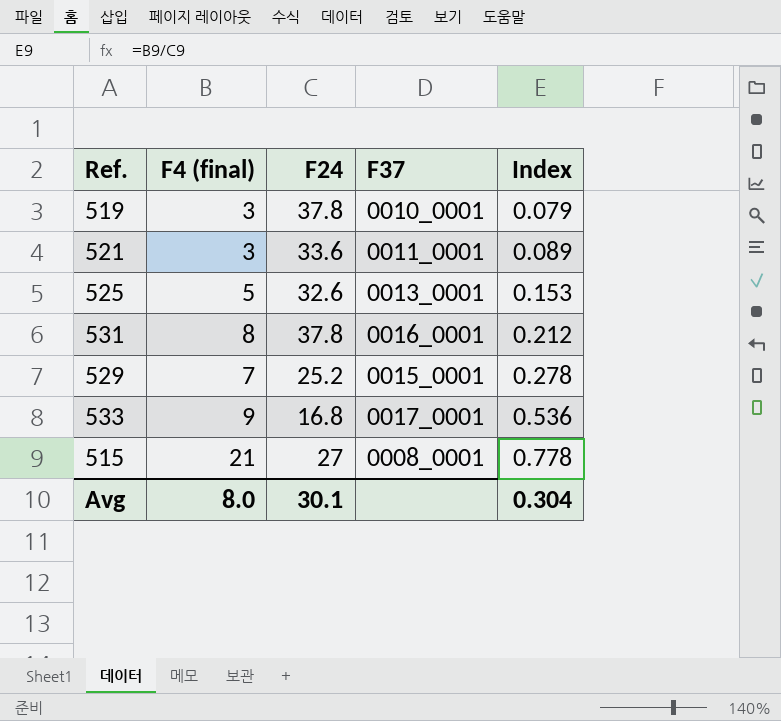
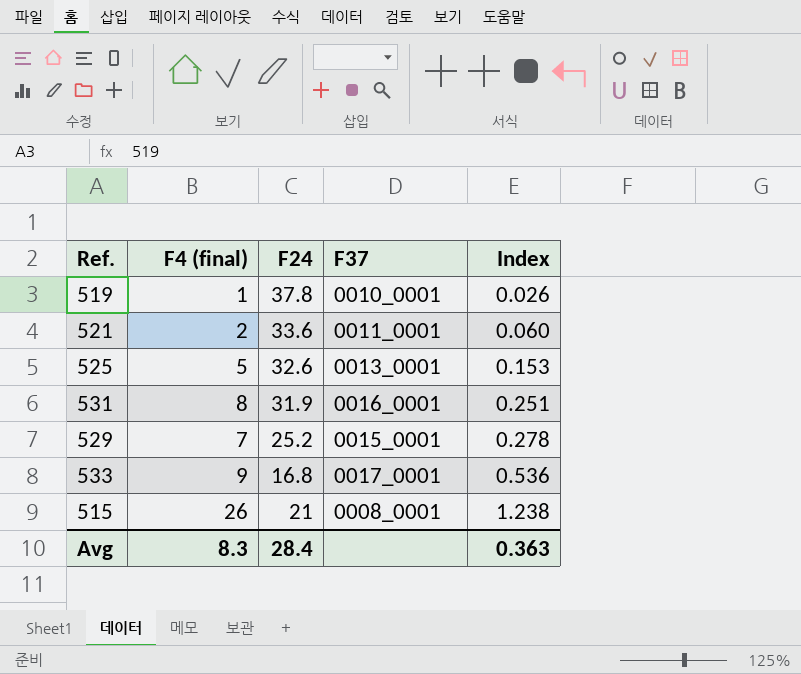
519 | F4 (final): 3 -> 1
519 | Index: 0.079 -> 0.026
521 | F4 (final): 3 -> 2
521 | Index: 0.089 -> 0.060
531 | F24: 37.8 -> 31.9
531 | Index: 0.212 -> 0.251
515 | F4 (final): 21 -> 26
515 | F24: 27 -> 21
515 | Index: 0.778 -> 1.238
Avg | F4 (final): 8.0 -> 8.3
Avg | F24: 30.1 -> 28.4
Avg | Index: 0.304 -> 0.363

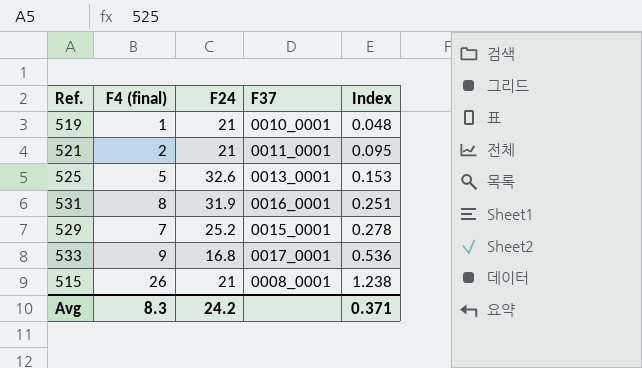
519 | F24: 37.8 -> 21
519 | Index: 0.026 -> 0.048
521 | F24: 33.6 -> 21
521 | Index: 0.060 -> 0.095
Avg | F24: 28.4 -> 24.2
Avg | Index: 0.363 -> 0.371

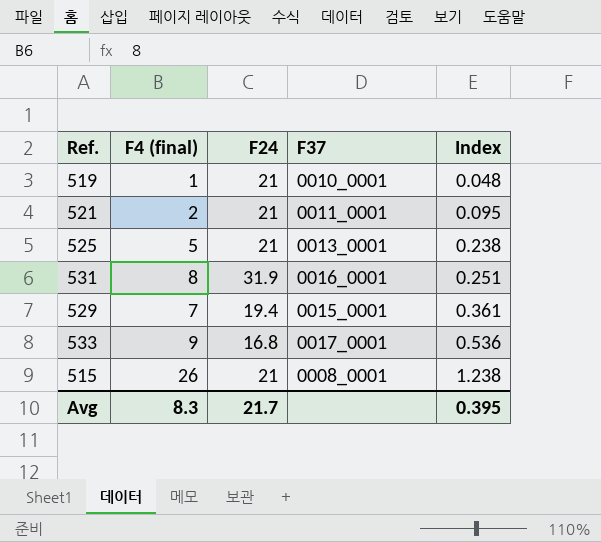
525 | F24: 32.6 -> 21
525 | Index: 0.153 -> 0.238
529 | F24: 25.2 -> 19.4
529 | Index: 0.278 -> 0.361
Avg | F24: 24.2 -> 21.7
Avg | Index: 0.371 -> 0.395

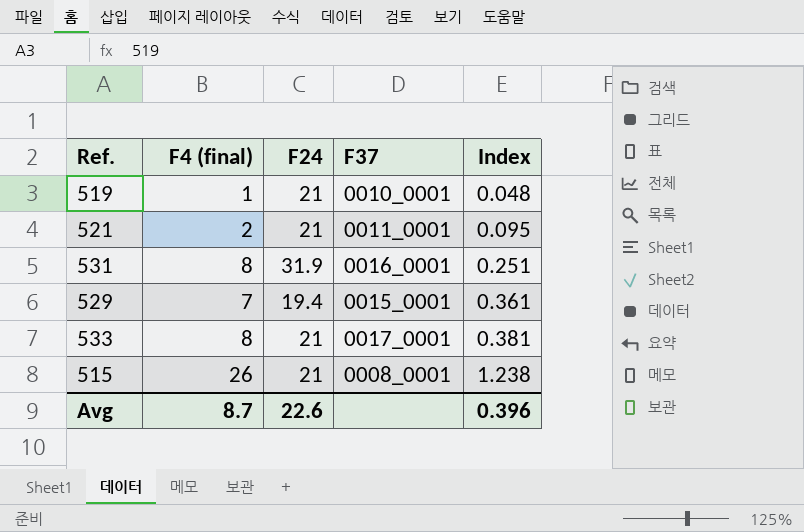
row 525: 5 | 21 | 0013_0001 | 0.238 -> none
533 | F4 (final): 9 -> 8
533 | F24: 16.8 -> 21
533 | Index: 0.536 -> 0.381
Avg | F4 (final): 8.3 -> 8.7
Avg | F24: 21.7 -> 22.6
Avg | Index: 0.395 -> 0.396

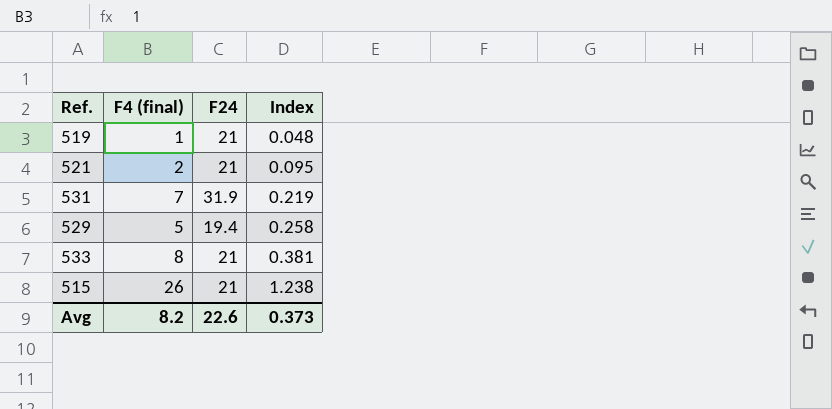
column F37 | position: 4 -> none
531 | F4 (final): 8 -> 7
531 | Index: 0.251 -> 0.219
529 | F4 (final): 7 -> 5
529 | Index: 0.361 -> 0.258
Avg | F4 (final): 8.7 -> 8.2
Avg | Index: 0.396 -> 0.373

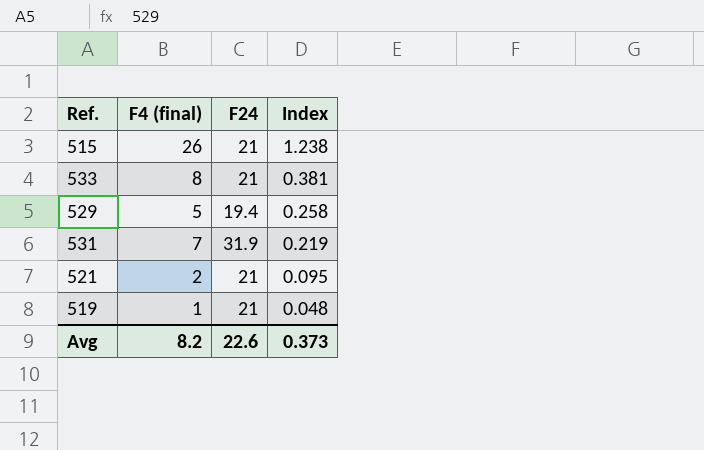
row order: Index ascending -> Index descending

